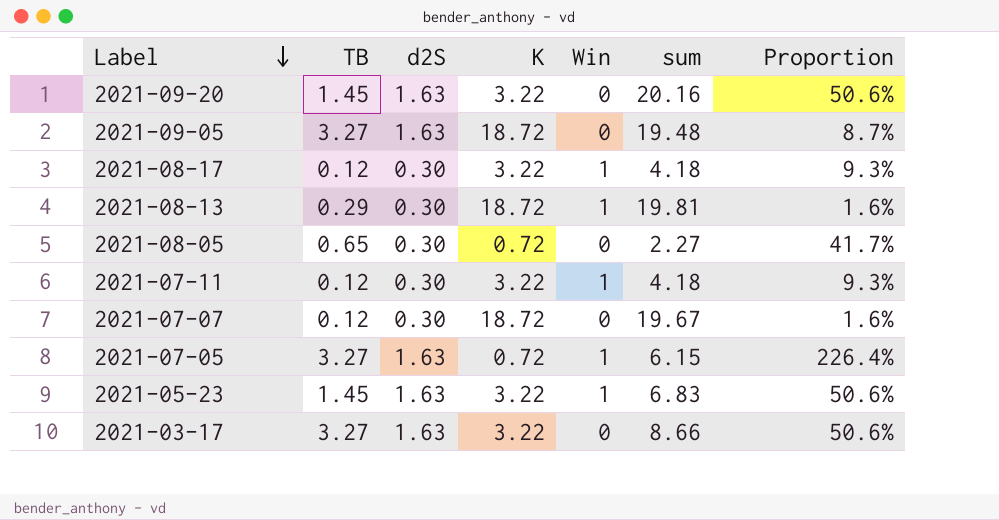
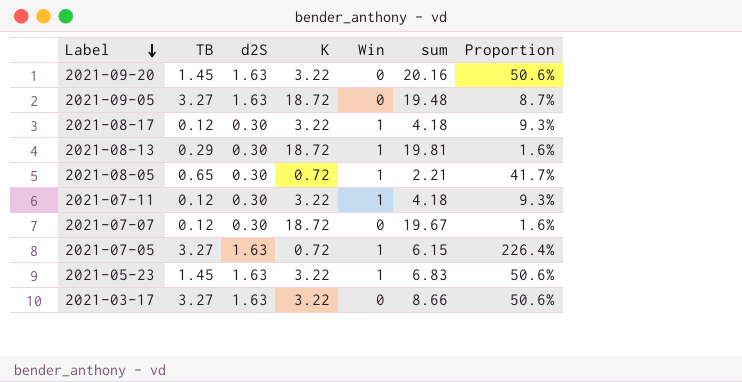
2021-08-05 | Win: 0 -> 1
2021-08-05 | sum: 2.27 -> 2.21

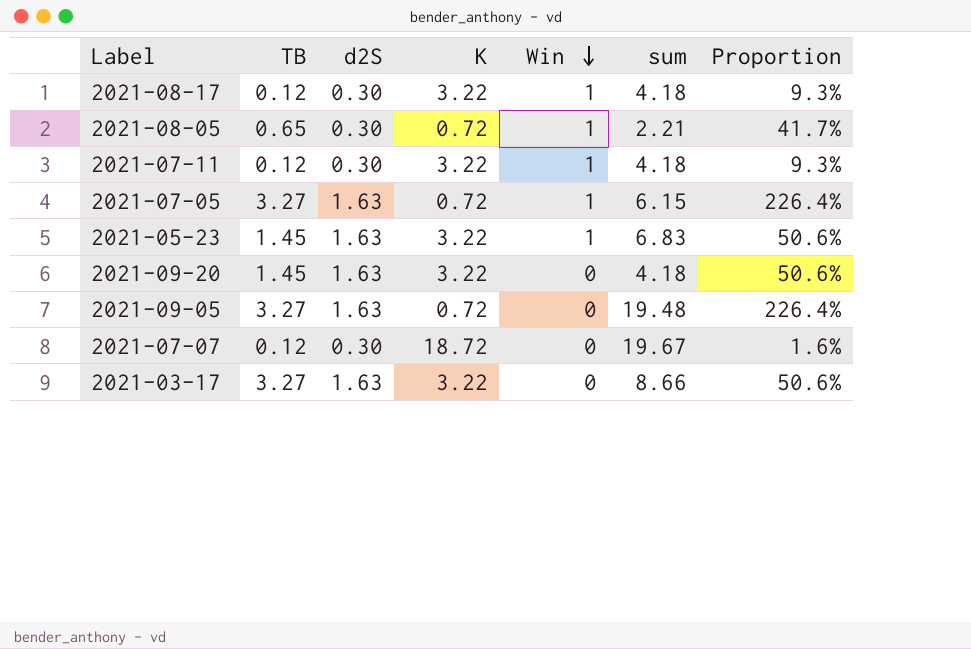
row order: Label descending -> Win descending
row 2021-08-13: 0.29 | 0.30 | 18.72 | 1 | 19.81 | 1.6% -> none
2021-09-20 | sum: 20.16 -> 4.18
2021-09-05 | K: 18.72 -> 0.72
2021-09-05 | Proportion: 8.7% -> 226.4%

